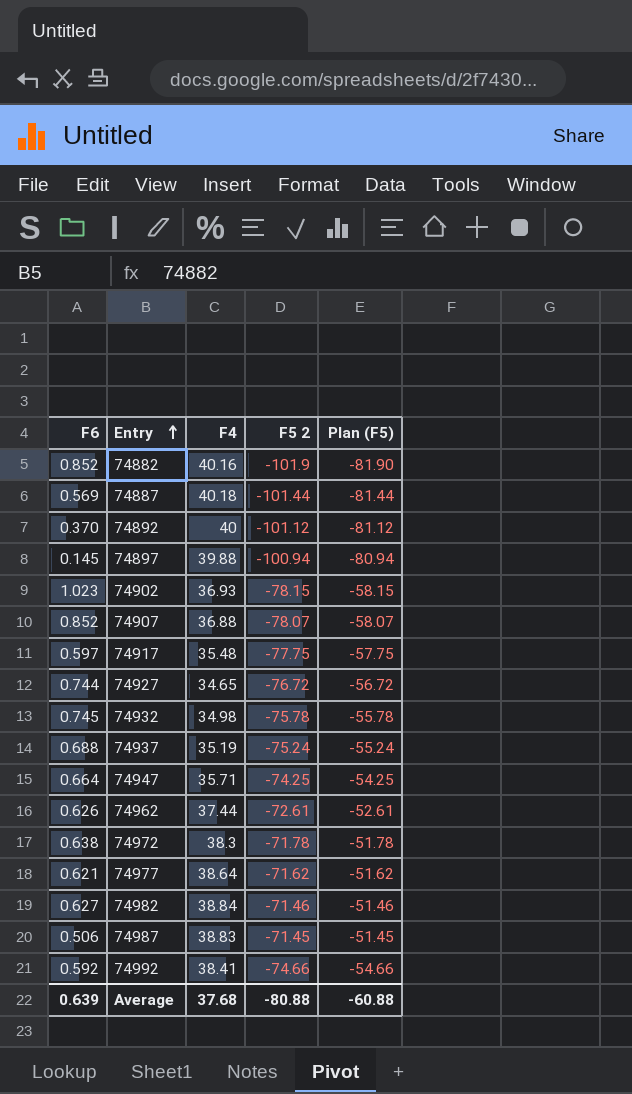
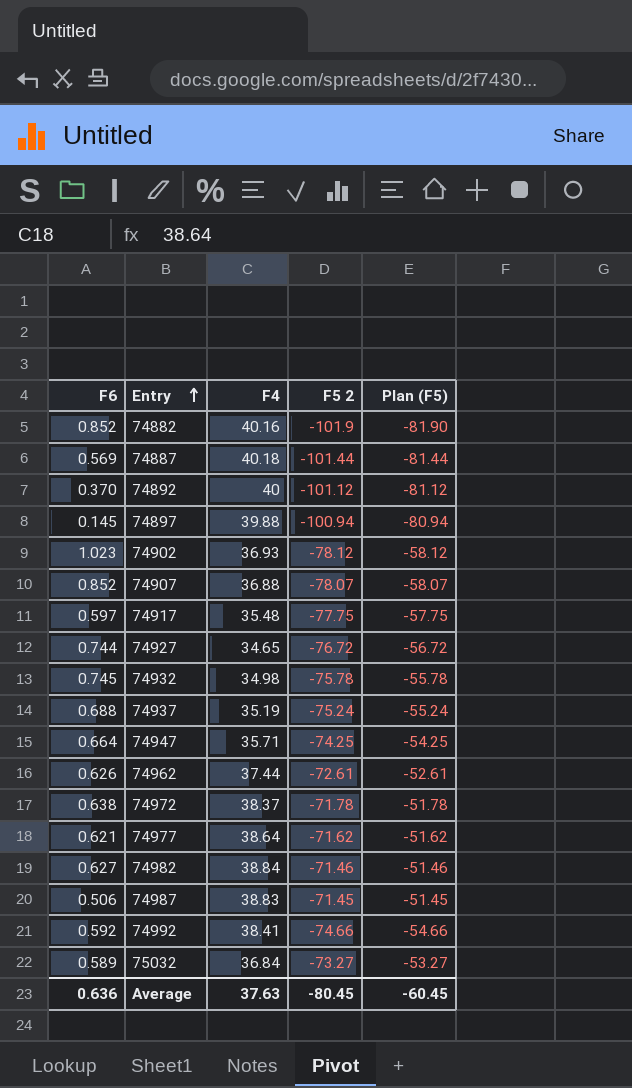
74902 | F5 2: -78.15 -> -78.12
74902 | Plan (F5): -58.15 -> -58.12
74972 | F4: 38.3 -> 38.37
row 75032: none -> 0.589 | 36.84 | -73.27 | -53.27
Average | F6: 0.639 -> 0.636
Average | F4: 37.68 -> 37.63
Average | F5 2: -80.88 -> -80.45
Average | Plan (F5): -60.88 -> -60.45

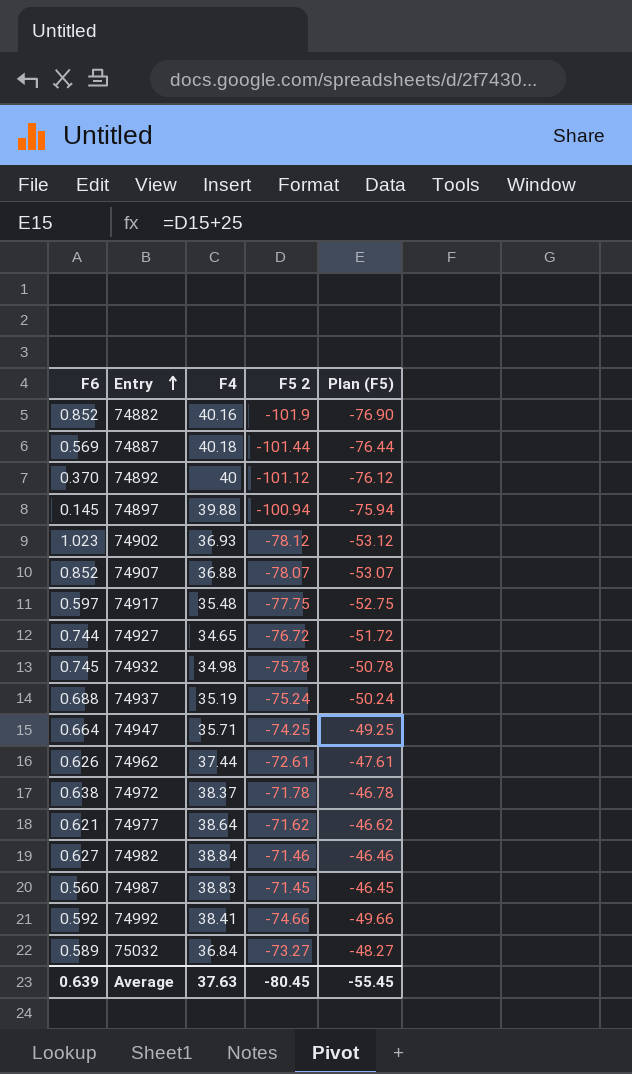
column Plan (F5) | formula: [F5 2] + 20 -> [F5 2] + 25
74987 | F6: 0.506 -> 0.560
Average | F6: 0.636 -> 0.639
Average | Plan (F5): -60.45 -> -55.45

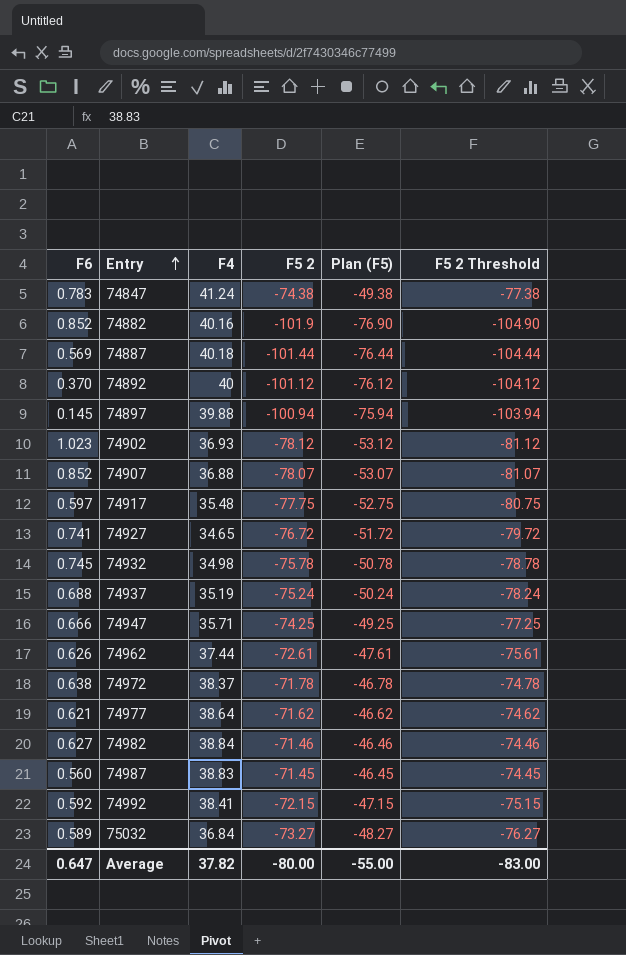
column F5 2 Threshold | formula: none -> [F5 2] - 3
row 74847: none -> 0.783 | 41.24 | -74.38 | -49.38 | -77.38
74927 | F6: 0.744 -> 0.741
74947 | F6: 0.664 -> 0.666
74992 | F5 2: -74.66 -> -72.15
74992 | Plan (F5): -49.66 -> -47.15
Average | F6: 0.639 -> 0.647
Average | F4: 37.63 -> 37.82
Average | F5 2: -80.45 -> -80.00
Average | Plan (F5): -55.45 -> -55.00

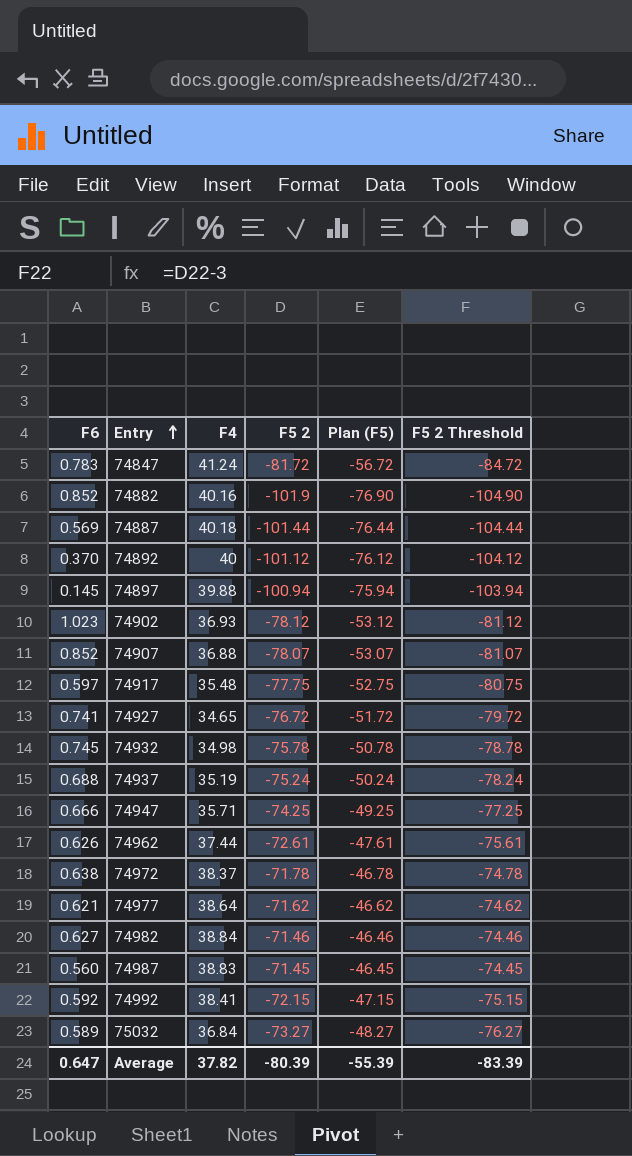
74847 | F5 2: -74.38 -> -81.72
74847 | Plan (F5): -49.38 -> -56.72
74847 | F5 2 Threshold: -77.38 -> -84.72
Average | F5 2: -80.00 -> -80.39
Average | Plan (F5): -55.00 -> -55.39
Average | F5 2 Threshold: -83.00 -> -83.39

